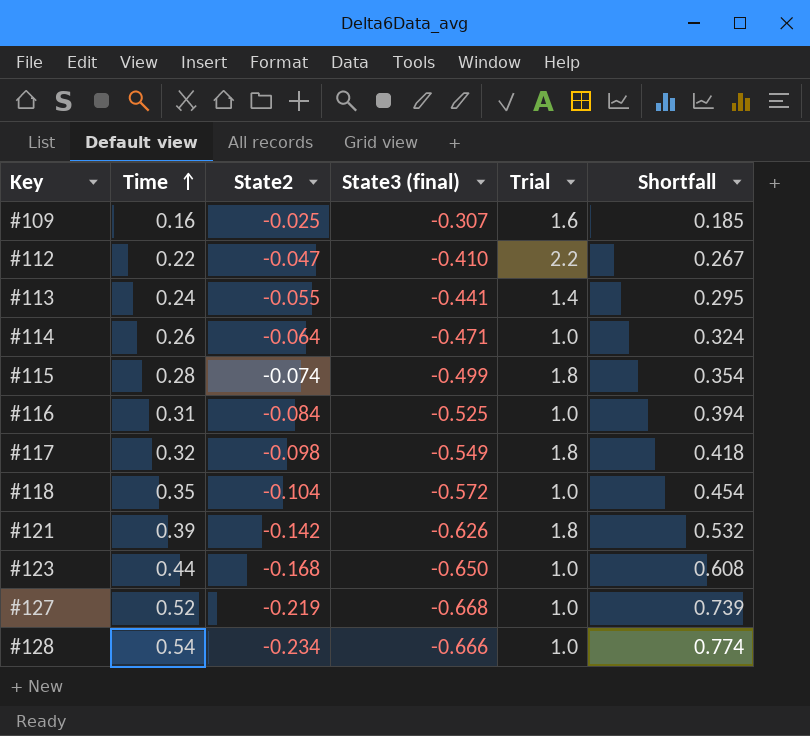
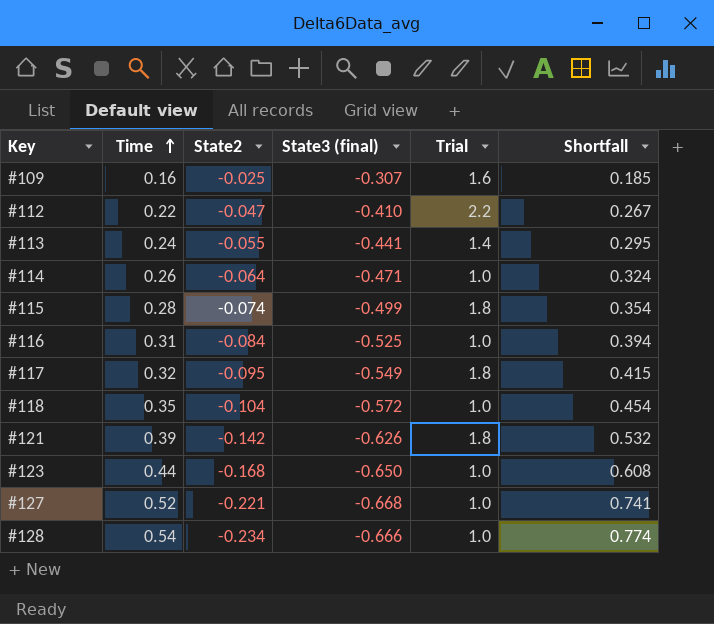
#117 | State2: -0.098 -> -0.095
#117 | Shortfall: 0.418 -> 0.415
#127 | State2: -0.219 -> -0.221
#127 | Shortfall: 0.739 -> 0.741

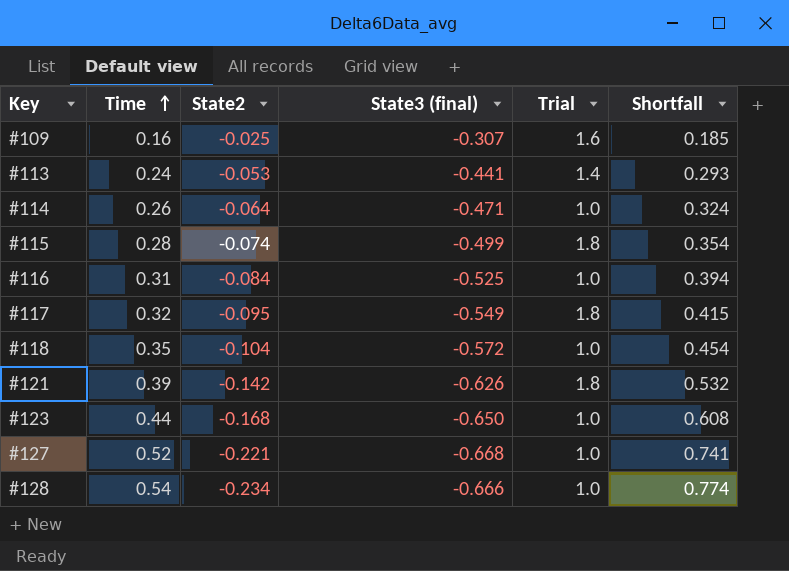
row #112: 0.22 | -0.047 | -0.410 | 2.2 | 0.267 -> none
#113 | State2: -0.055 -> -0.053
#113 | Shortfall: 0.295 -> 0.293

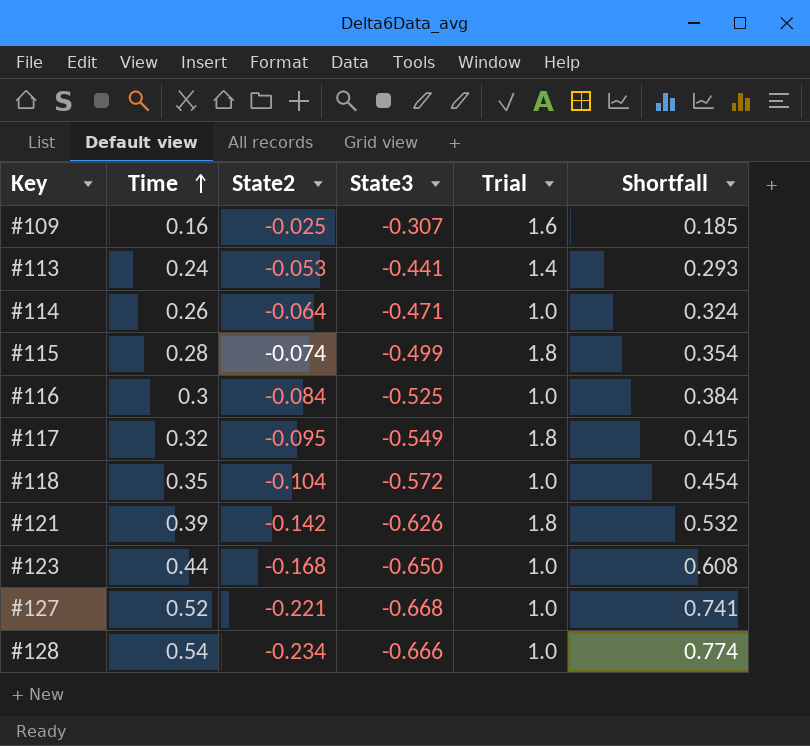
column name: State3 (final) -> State3
#116 | Time: 0.31 -> 0.3
#116 | Shortfall: 0.394 -> 0.384

